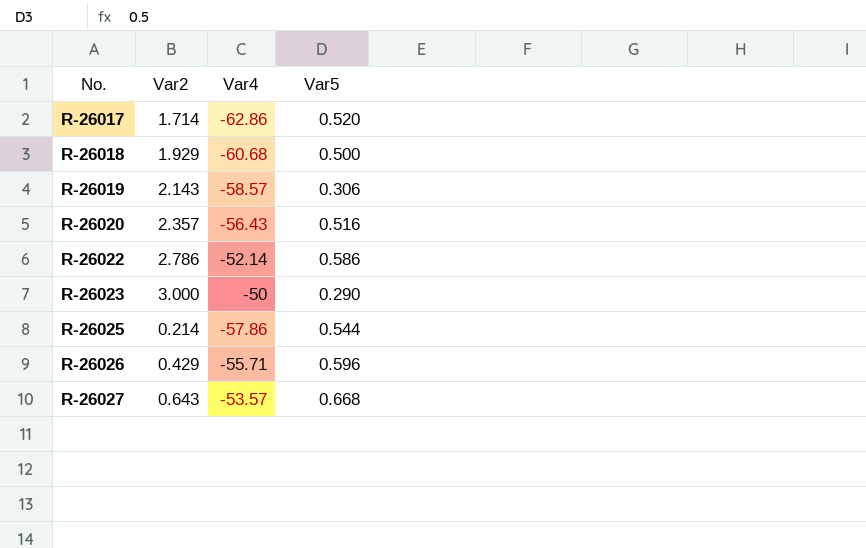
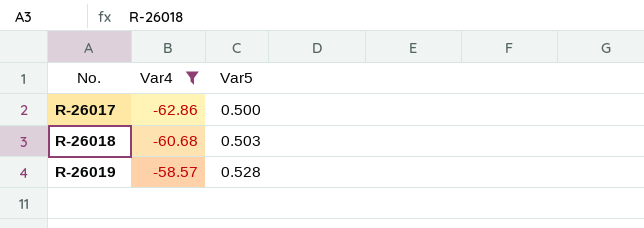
filter: none -> Var4 <= -58.57
column Var2 | position: 2 -> none
R-26017 | Var5: 0.520 -> 0.500
R-26018 | Var5: 0.500 -> 0.503
R-26019 | Var5: 0.306 -> 0.528

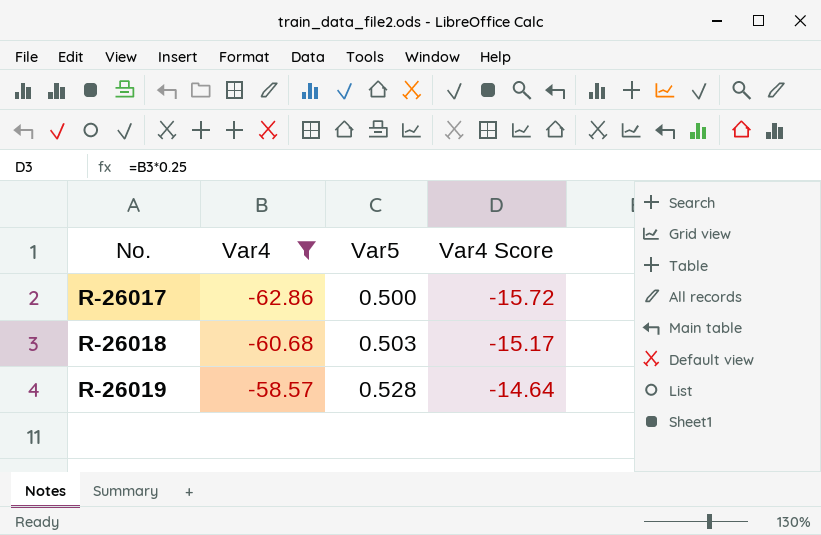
column Var4 Score | formula: none -> [Var4] * 0.25

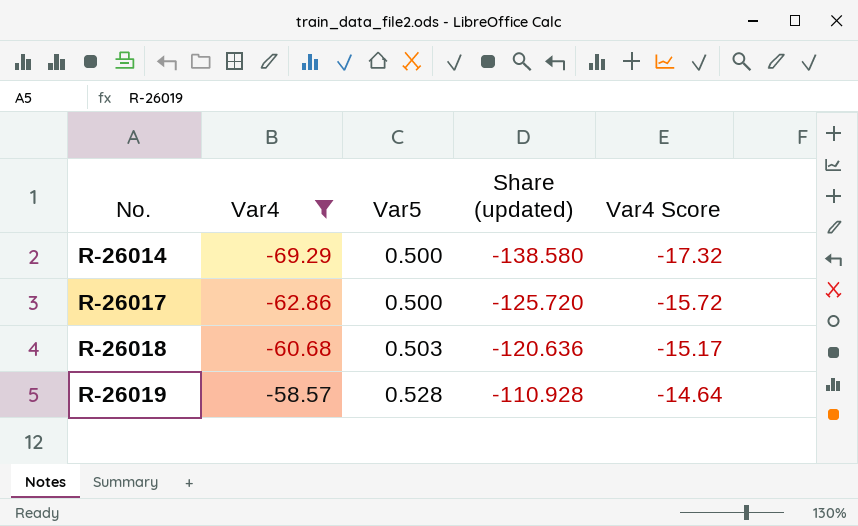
column Share (updated) | formula: none -> [Var4] / [Var5]
row R-26014: none -> -69.29 | 0.500 | -138.580 | -17.32

